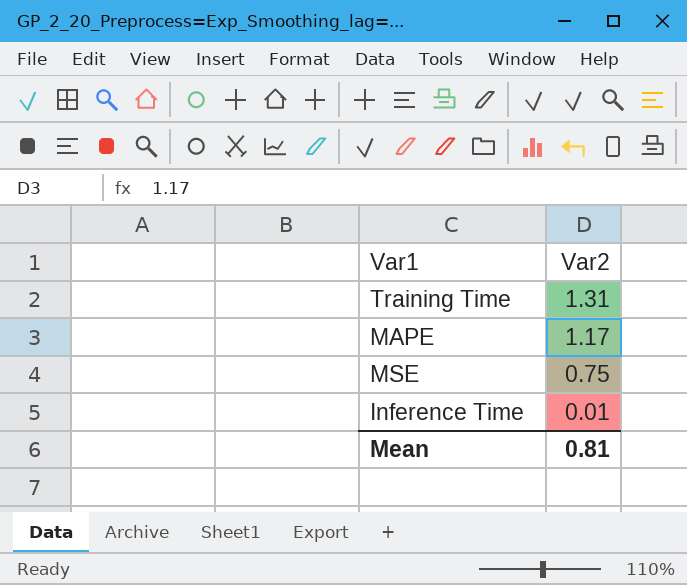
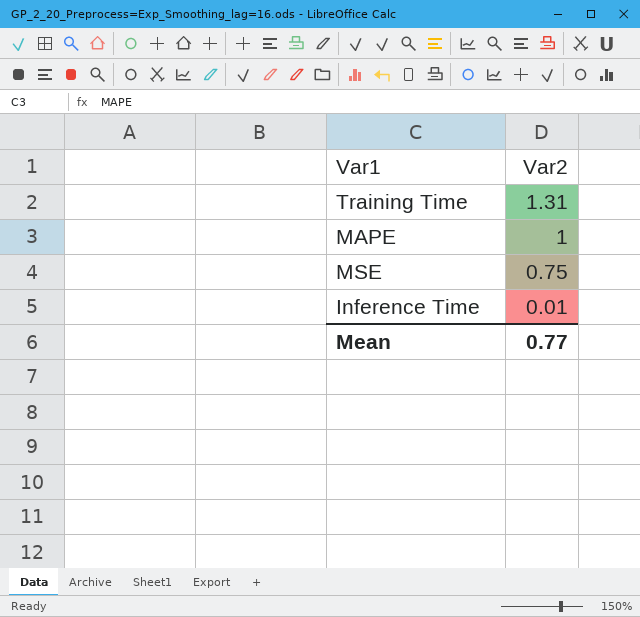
MAPE | Var2: 1.17 -> 1
Mean | Var2: 0.81 -> 0.77

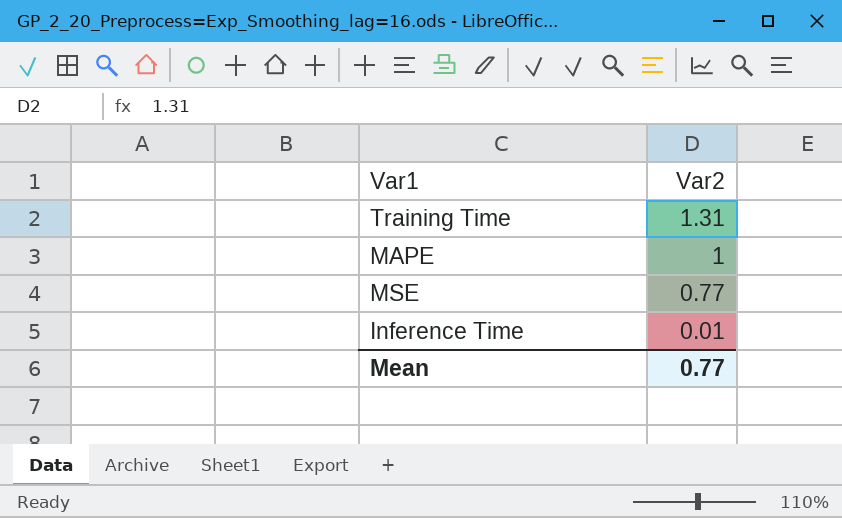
MSE | Var2: 0.75 -> 0.77

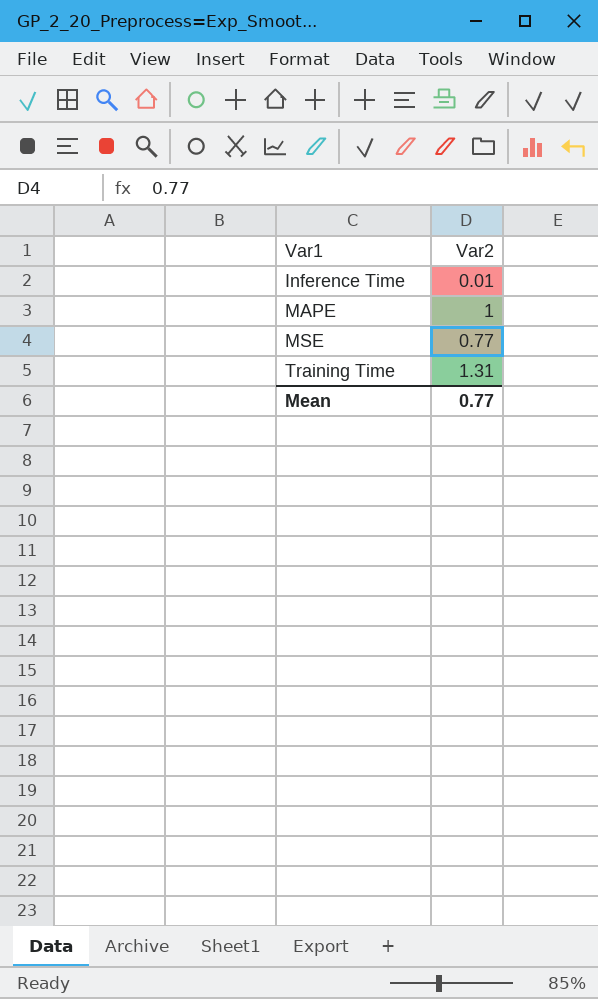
row order: Var2 descending -> Var1 ascending

